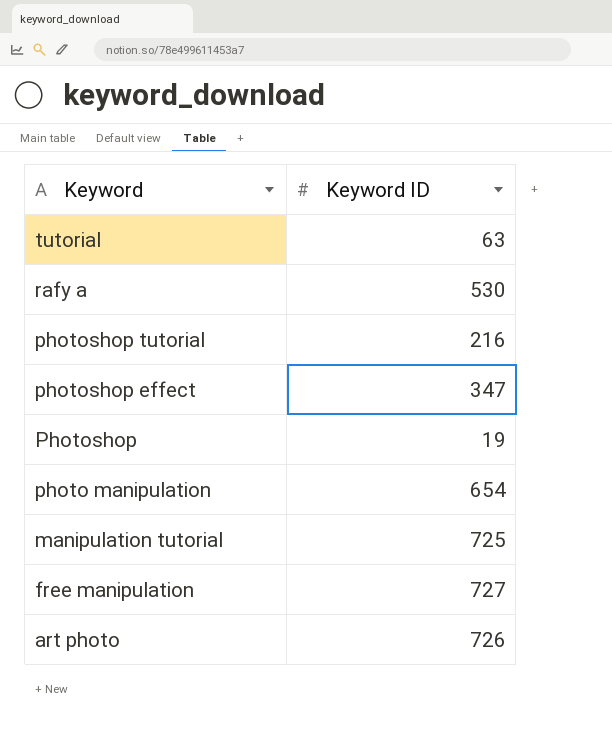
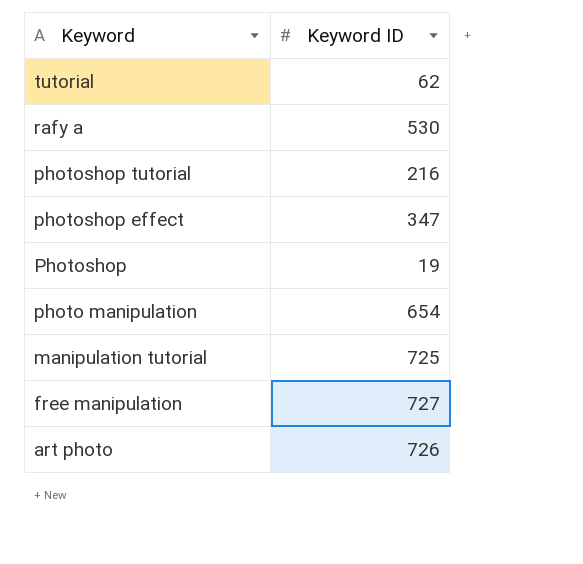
tutorial | Keyword ID: 63 -> 62

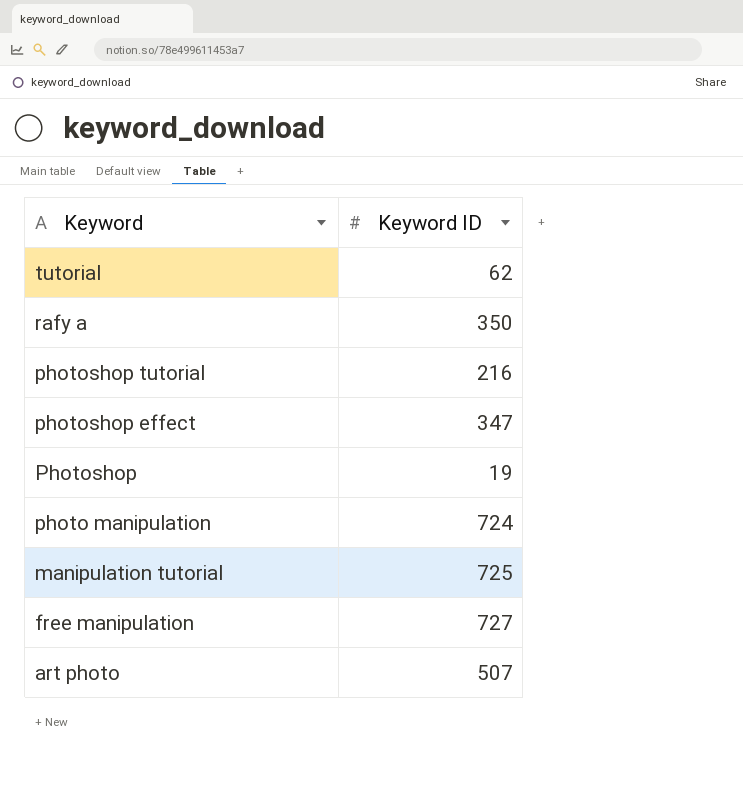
rafy a | Keyword ID: 530 -> 350
photo manipulation | Keyword ID: 654 -> 724
art photo | Keyword ID: 726 -> 507

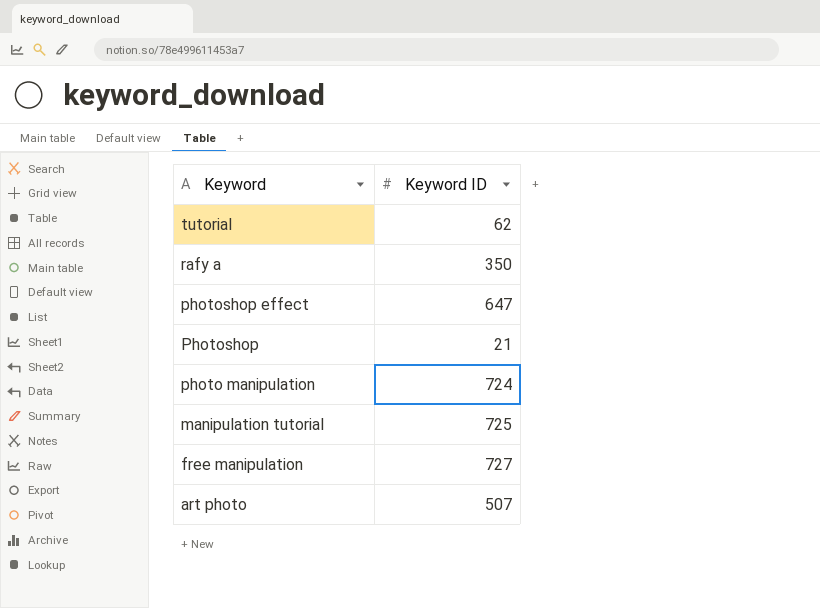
row photoshop tutorial: 216 -> none
photoshop effect | Keyword ID: 347 -> 647
Photoshop | Keyword ID: 19 -> 21

